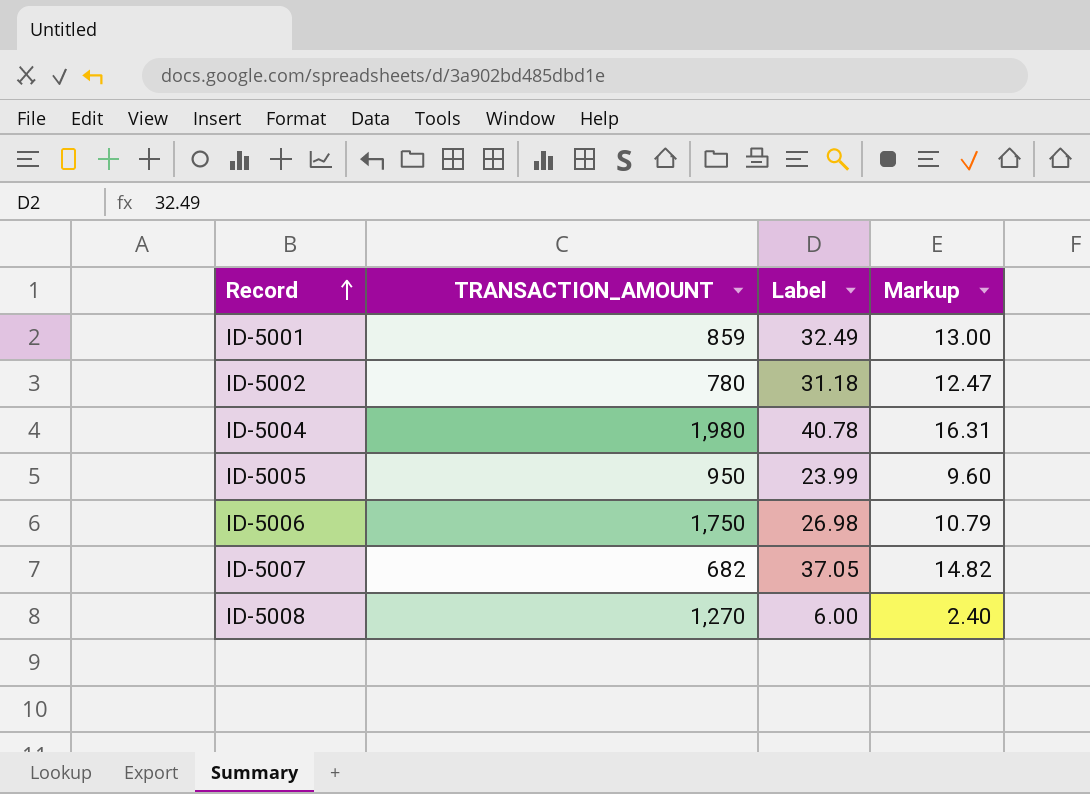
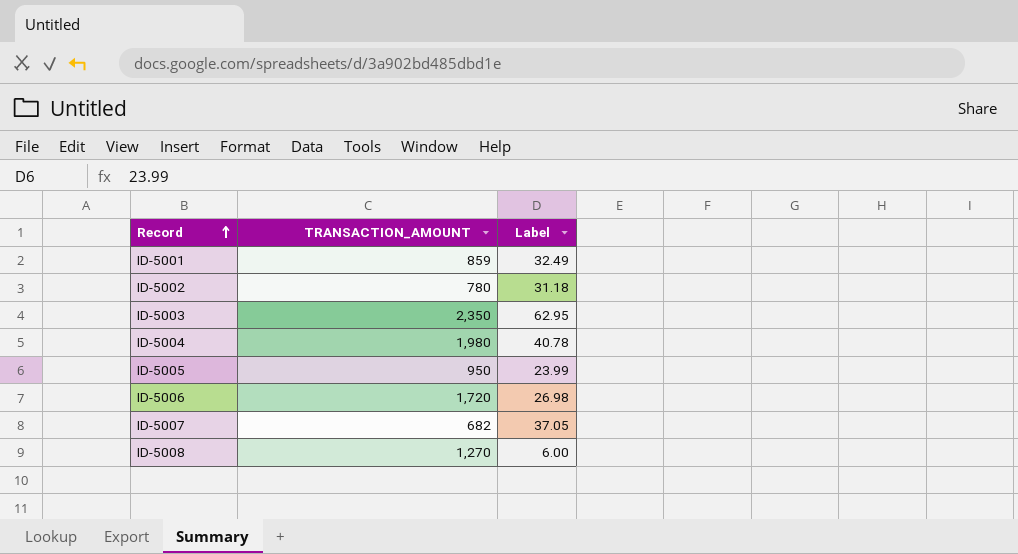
column Markup | formula: [Label] * 0.4 -> none
row ID-5003: none -> 2,350 | 62.95
ID-5006 | TRANSACTION_AMOUNT: 1,750 -> 1,720

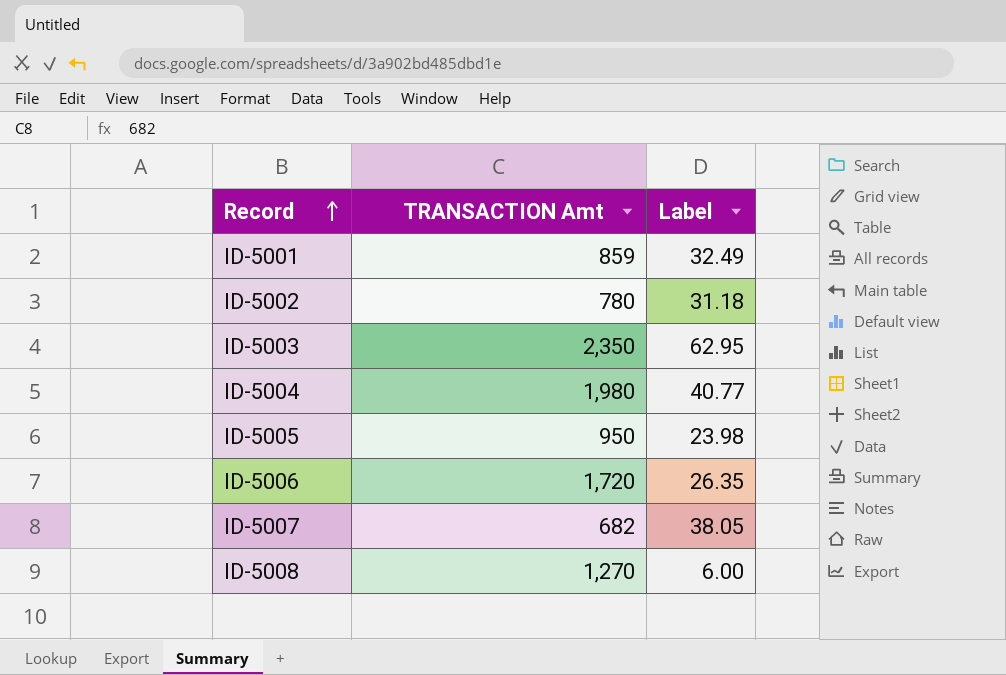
column name: TRANSACTION_AMOUNT -> TRANSACTION Amt
ID-5004 | Label: 40.78 -> 40.77
ID-5005 | Label: 23.99 -> 23.98
ID-5006 | Label: 26.98 -> 26.35
ID-5007 | Label: 37.05 -> 38.05

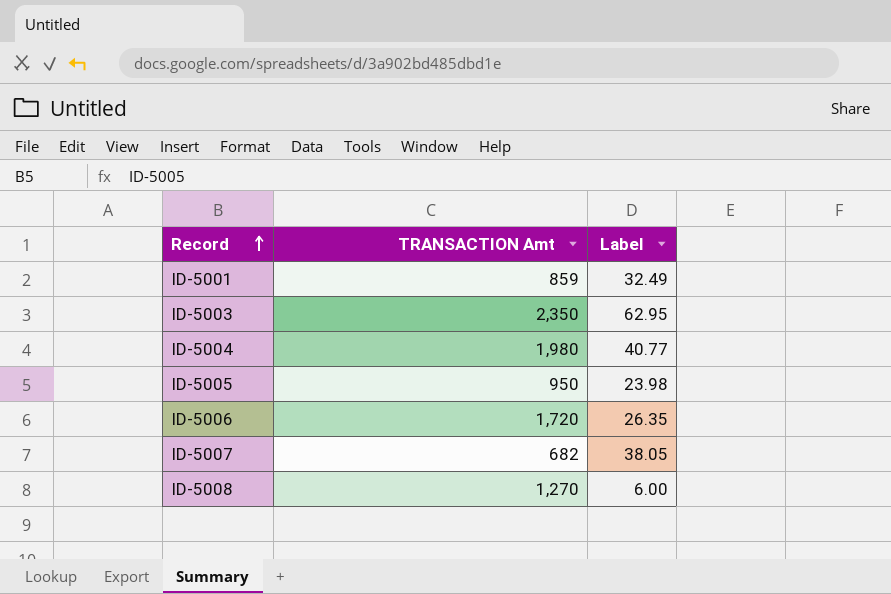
row ID-5002: 780 | 31.18 -> none

